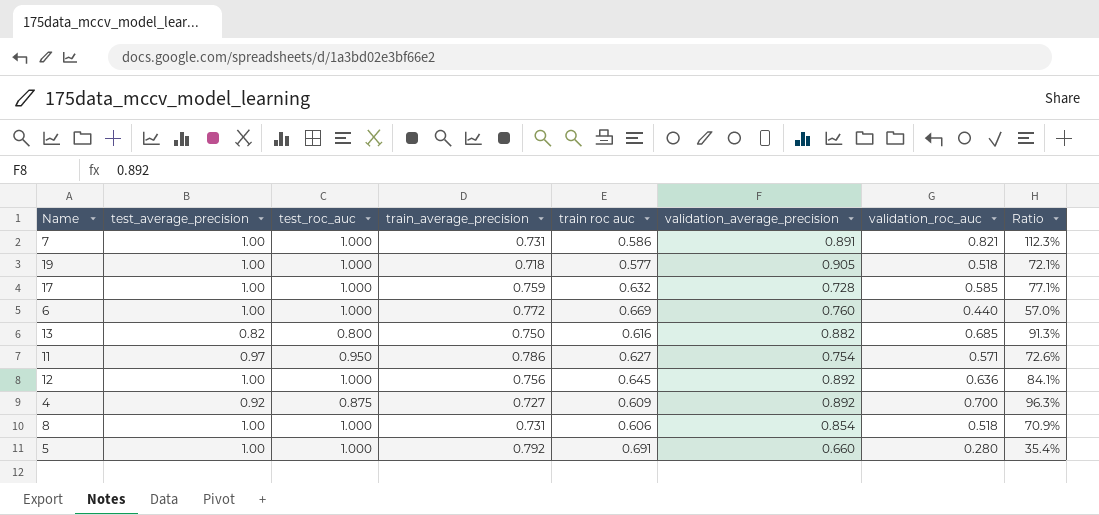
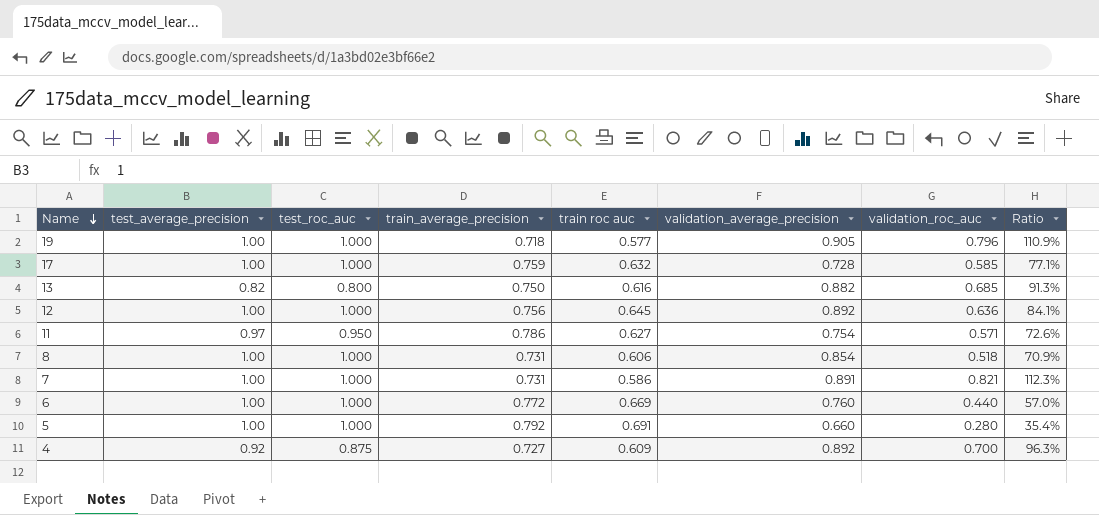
row order: none -> Name descending
19 | validation_roc_auc: 0.518 -> 0.796
19 | Ratio: 72.1% -> 110.9%

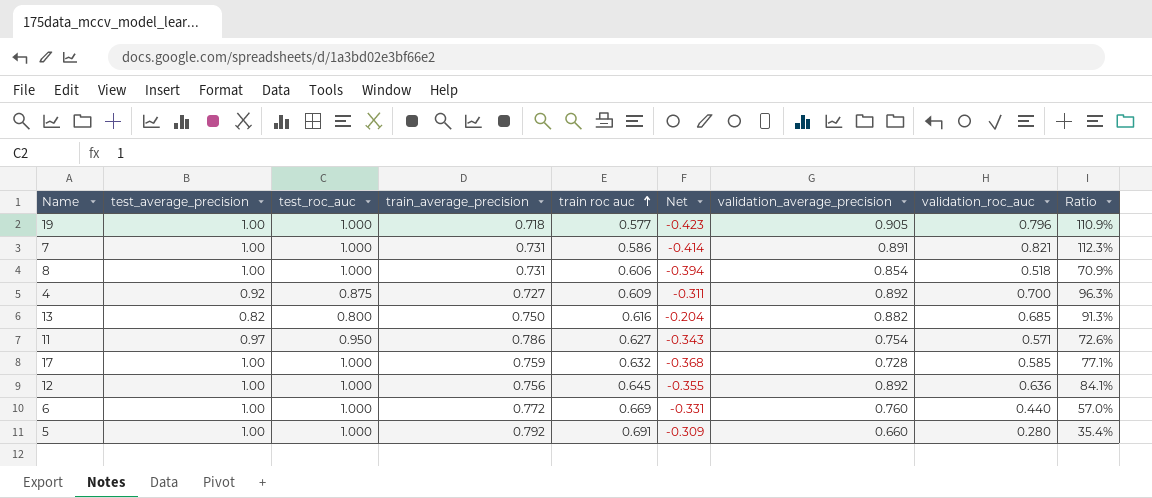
row order: Name descending -> train roc auc ascending
column Net | formula: none -> [train roc auc] - [test_average_precision]

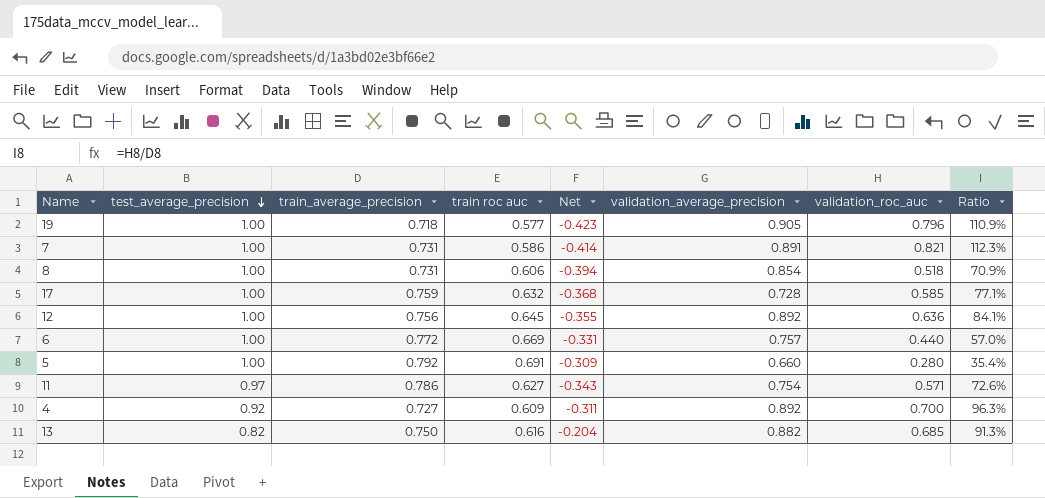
row order: train roc auc ascending -> test_average_precision descending
column test_roc_auc | position: 3 -> none
6 | validation_average_precision: 0.760 -> 0.757

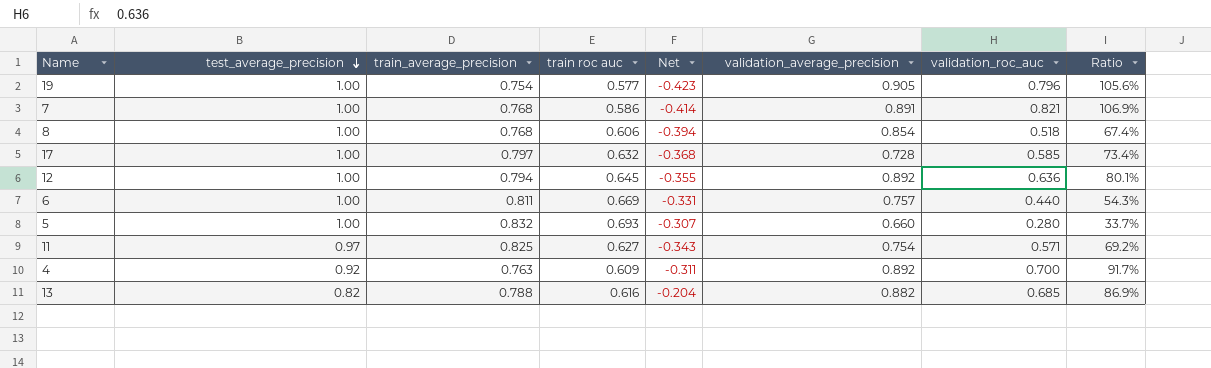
19 | train_average_precision: 0.718 -> 0.754
19 | Ratio: 110.9% -> 105.6%
7 | train_average_precision: 0.731 -> 0.768
7 | Ratio: 112.3% -> 106.9%
8 | train_average_precision: 0.731 -> 0.768
8 | Ratio: 70.9% -> 67.4%
17 | train_average_precision: 0.759 -> 0.797
17 | Ratio: 77.1% -> 73.4%
12 | train_average_precision: 0.756 -> 0.794
12 | Ratio: 84.1% -> 80.1%
6 | train_average_precision: 0.772 -> 0.811
6 | Ratio: 57.0% -> 54.3%
5 | train_average_precision: 0.792 -> 0.832
5 | train roc auc: 0.691 -> 0.693
5 | Net: -0.309 -> -0.307
5 | Ratio: 35.4% -> 33.7%
11 | train_average_precision: 0.786 -> 0.825
11 | Ratio: 72.6% -> 69.2%
4 | train_average_precision: 0.727 -> 0.763
4 | Ratio: 96.3% -> 91.7%
13 | train_average_precision: 0.750 -> 0.788
13 | Ratio: 91.3% -> 86.9%

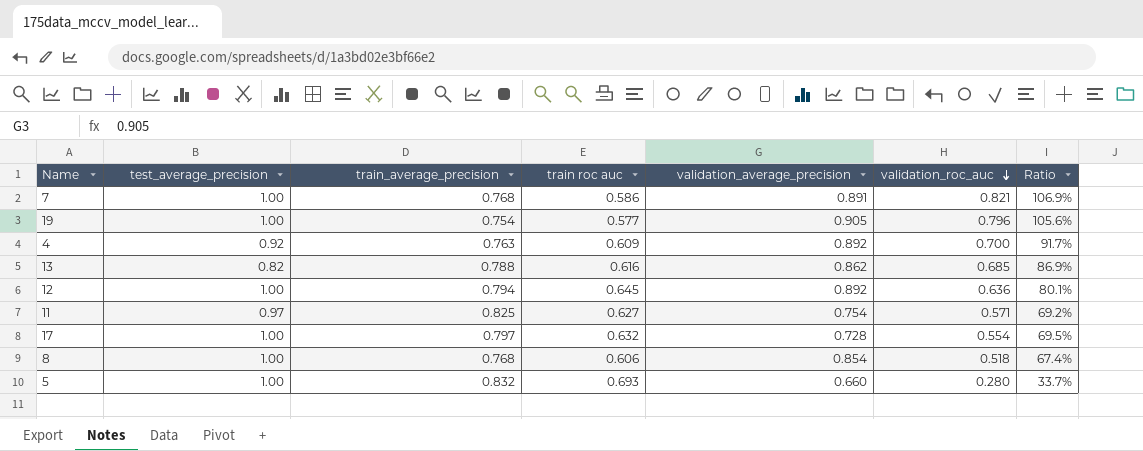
row order: test_average_precision descending -> validation_roc_auc descending
column Net | formula: [train roc auc] - [test_average_precision] -> none
row 6: 1.00 | 0.811 | 0.669 | -0.331 | 0.757 | 0.440 | 54.3% -> none
13 | validation_average_precision: 0.882 -> 0.862
17 | validation_roc_auc: 0.585 -> 0.554
17 | Ratio: 73.4% -> 69.5%

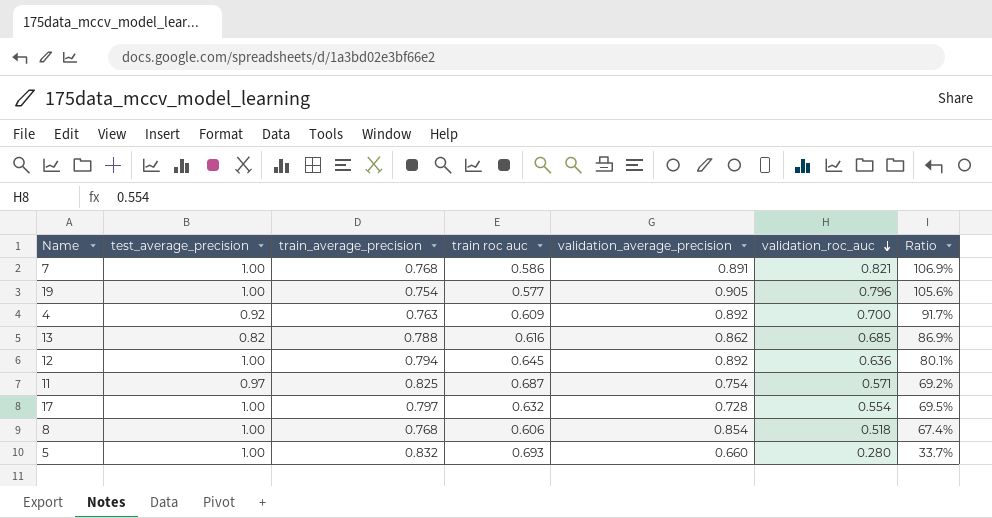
11 | train roc auc: 0.627 -> 0.687

